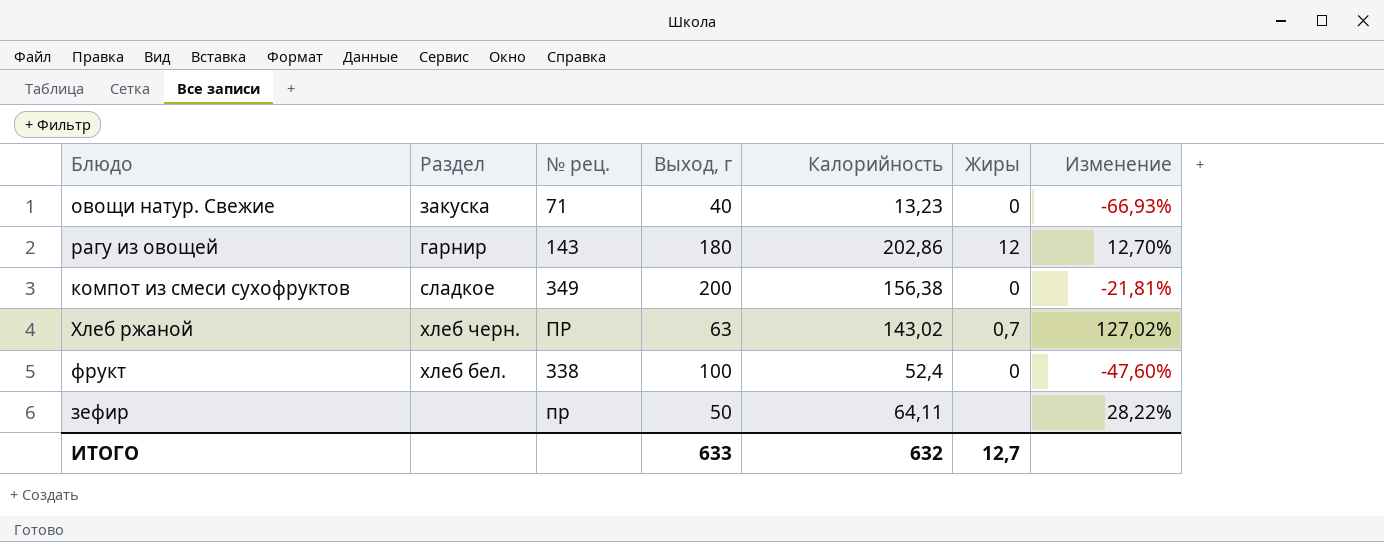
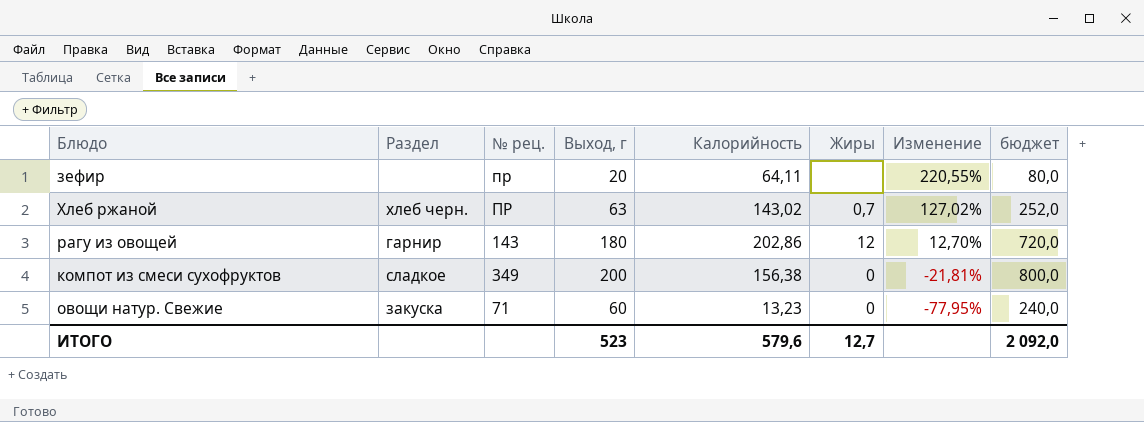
row order: none -> Изменение descending
column бюджет | formula: none -> [Выход, г] * 4
row фрукт: хлеб бел. | 338 | 100 | 52,4 | 0 | -47,60% -> none
зефир | Выход, г: 50 -> 20
зефир | Изменение: 28,22% -> 220,55%
овощи натур. Свежие | Выход, г: 40 -> 60
овощи натур. Свежие | Изменение: -66,93% -> -77,95%
ИТОГО | Выход, г: 633 -> 523
ИТОГО | Калорийность: 632 -> 579,6

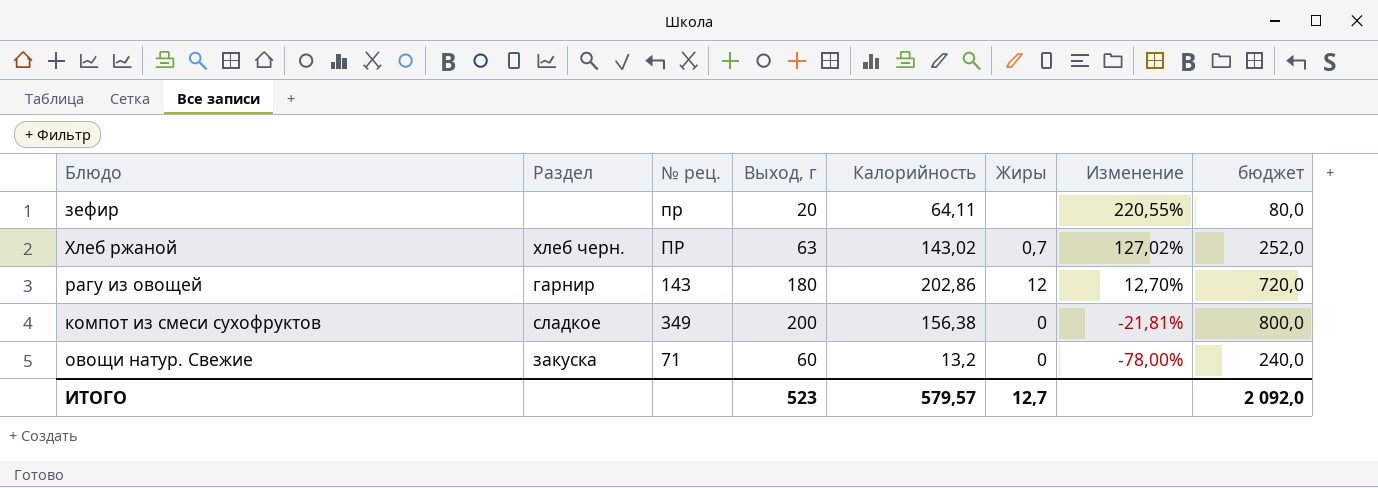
овощи натур. Свежие | Калорийность: 13,23 -> 13,2
овощи натур. Свежие | Изменение: -77,95% -> -78,00%
ИТОГО | Калорийность: 579,6 -> 579,57

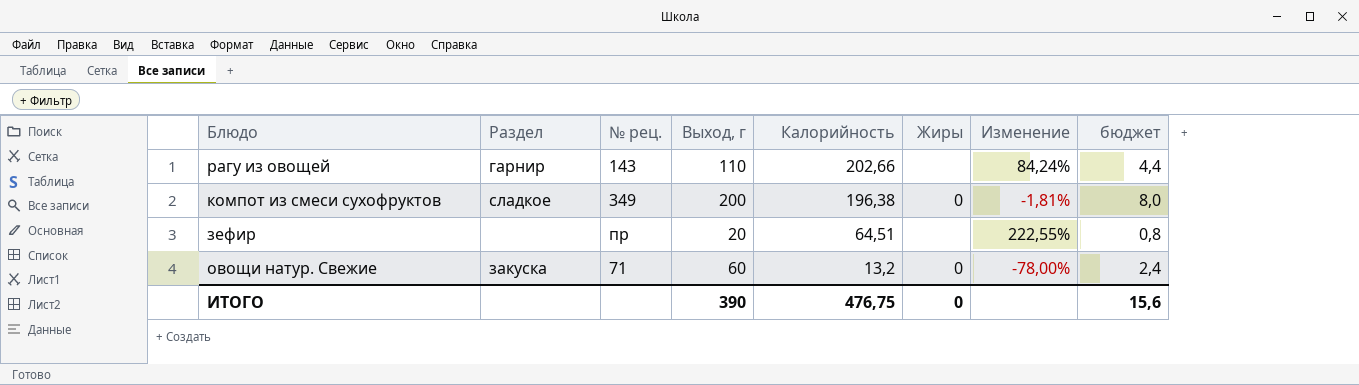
row order: Изменение descending -> Калорийность descending
column бюджет | formula: [Выход, г] * 4 -> [Выход, г] * 0,04
row Хлеб ржаной: хлеб черн. | ПР | 63 | 143,02 | 0,7 | 127,02% | 252,0 -> none
рагу из овощей | Выход, г: 180 -> 110
рагу из овощей | Калорийность: 202,86 -> 202,66
рагу из овощей | Жиры: 12 -> none
рагу из овощей | Изменение: 12,70% -> 84,24%
компот из смеси сухофруктов | Калорийность: 156,38 -> 196,38
компот из смеси сухофруктов | Изменение: -21,81% -> -1,81%
зефир | Калорийность: 64,11 -> 64,51
зефир | Изменение: 220,55% -> 222,55%
ИТОГО | Выход, г: 523 -> 390
ИТОГО | Калорийность: 579,57 -> 476,75
ИТОГО | Жиры: 12,7 -> 0
ИТОГО | бюджет: 2 092,0 -> 15,6

